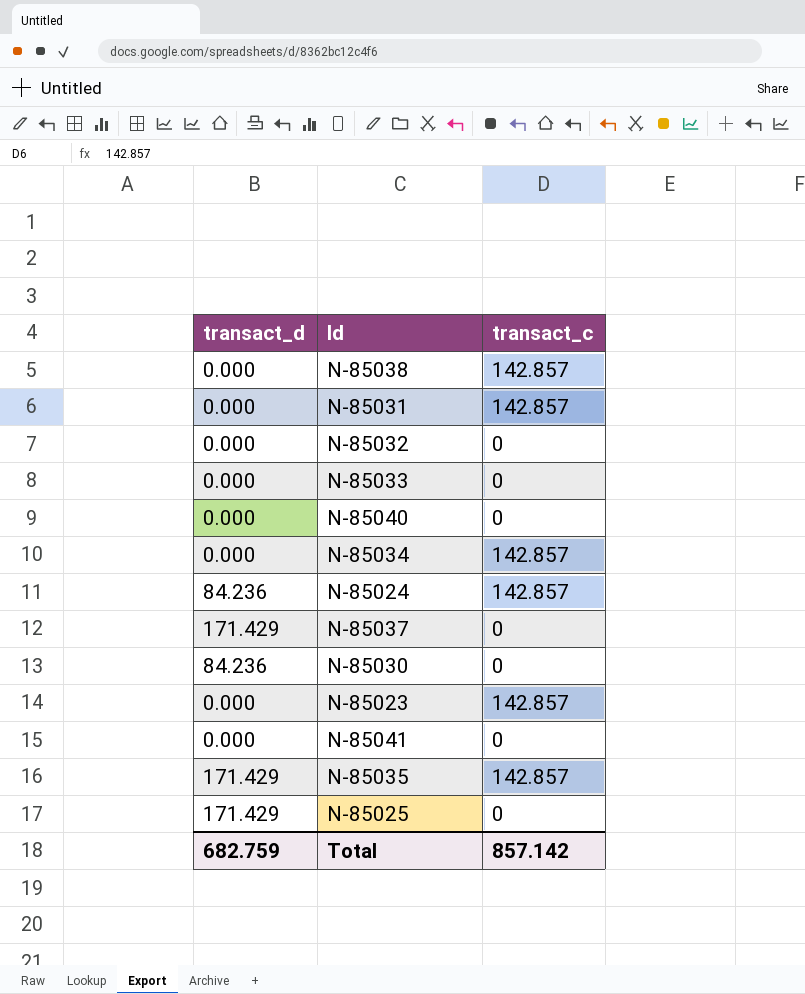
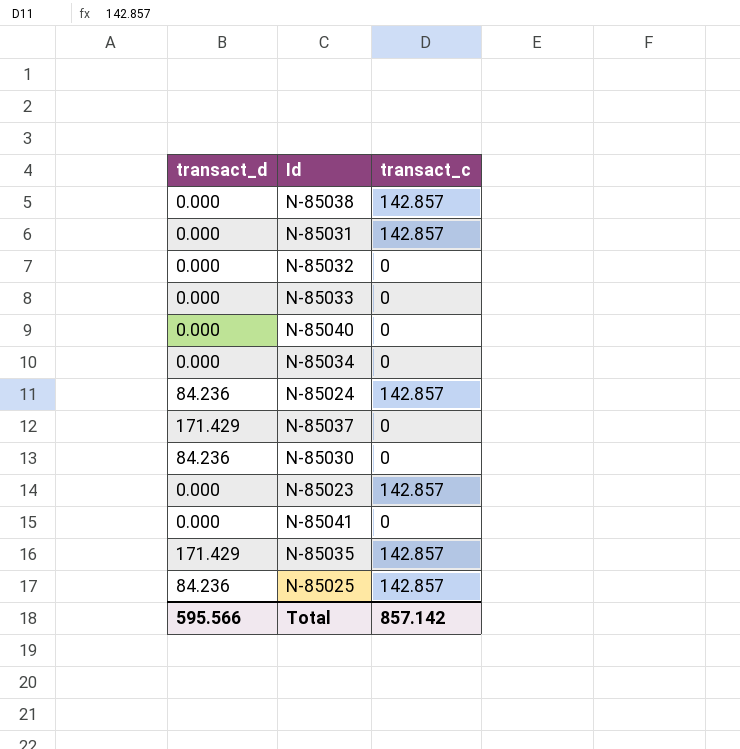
N-85034 | transact_c: 142.857 -> 0
N-85025 | transact_d: 171.429 -> 84.236
N-85025 | transact_c: 0 -> 142.857
Total | transact_d: 682.759 -> 595.566

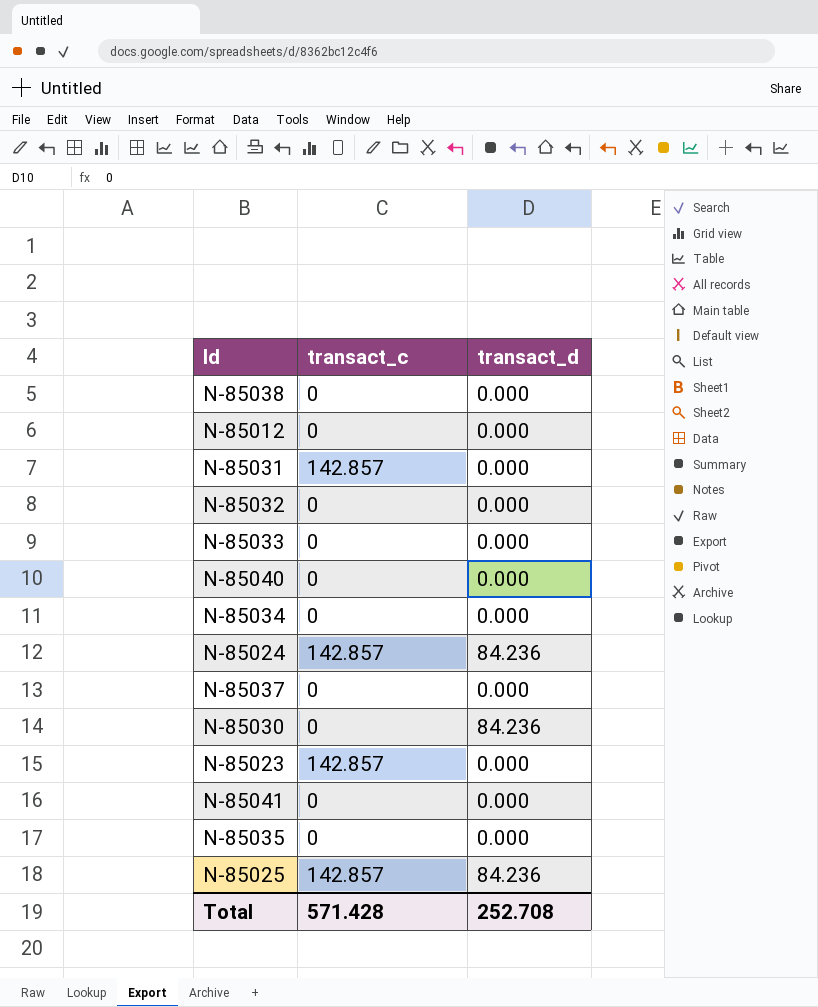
column transact_d | position: 1 -> 3
N-85038 | transact_c: 142.857 -> 0
row N-85012: none -> 0 | 0.000
N-85037 | transact_d: 171.429 -> 0.000
N-85035 | transact_c: 142.857 -> 0
N-85035 | transact_d: 171.429 -> 0.000
Total | transact_c: 857.142 -> 571.428
Total | transact_d: 595.566 -> 252.708

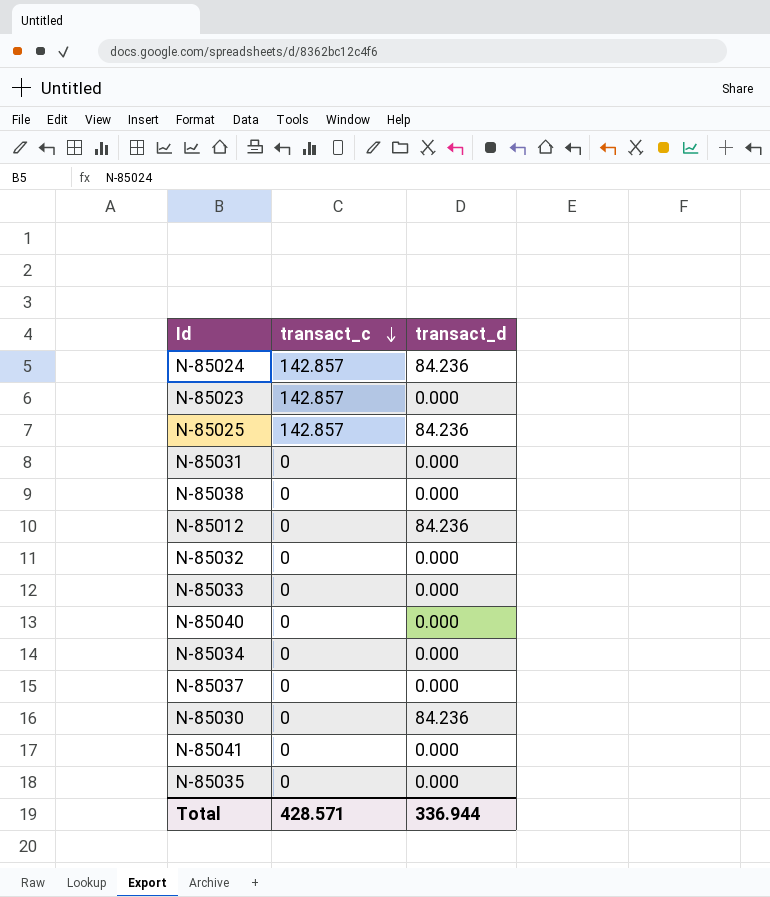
row order: none -> transact_c descending
N-85031 | transact_c: 142.857 -> 0
N-85012 | transact_d: 0.000 -> 84.236
Total | transact_c: 571.428 -> 428.571
Total | transact_d: 252.708 -> 336.944

